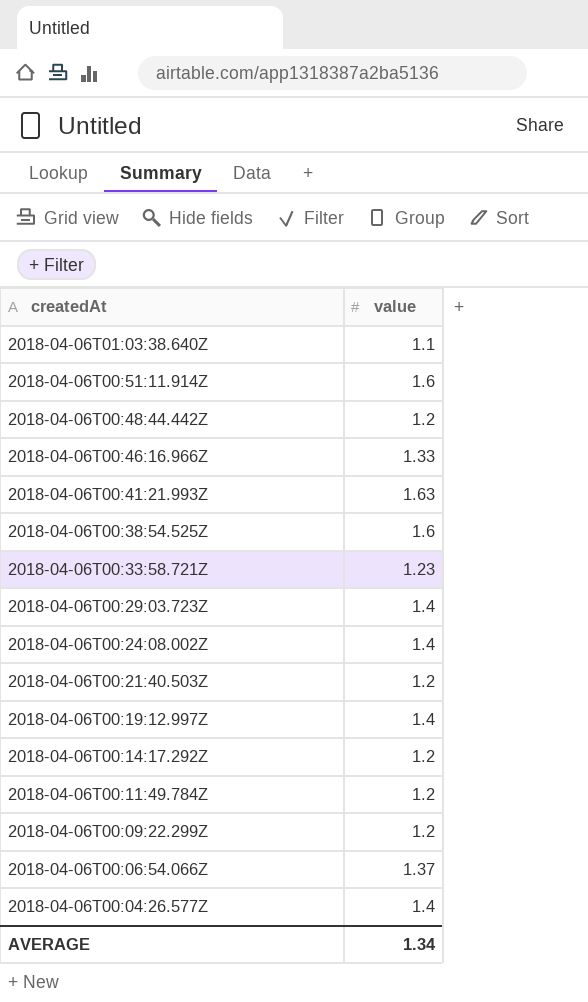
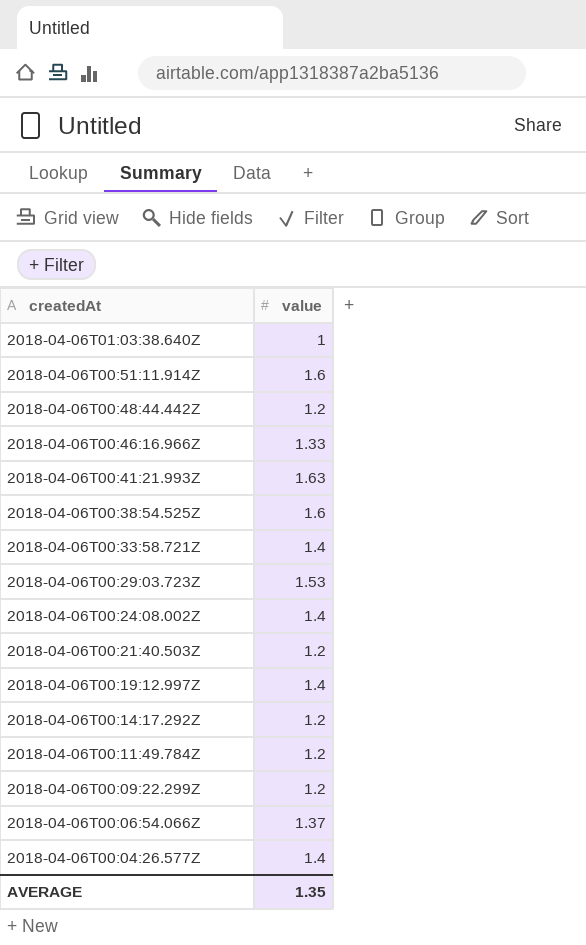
2018-04-06T01:03:38.640Z | value: 1.1 -> 1
2018-04-06T00:33:58.721Z | value: 1.23 -> 1.4
2018-04-06T00:29:03.723Z | value: 1.4 -> 1.53
AVERAGE | value: 1.34 -> 1.35

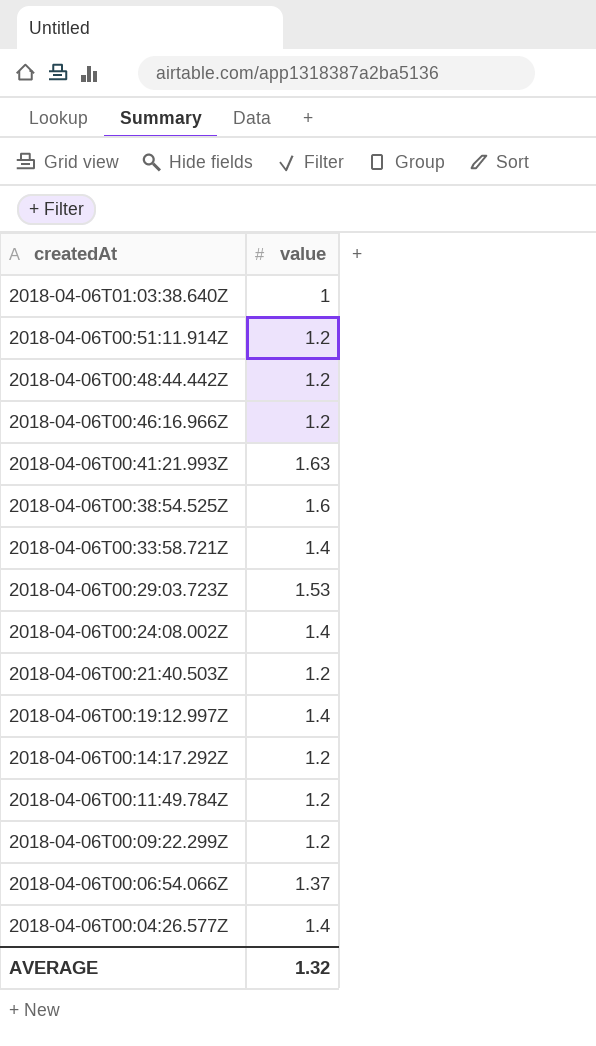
2018-04-06T00:51:11.914Z | value: 1.6 -> 1.2
2018-04-06T00:46:16.966Z | value: 1.33 -> 1.2
AVERAGE | value: 1.35 -> 1.32

